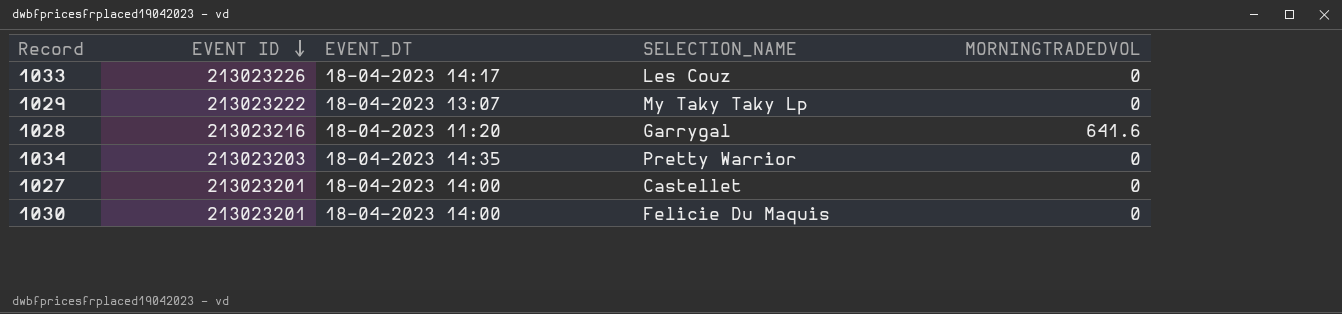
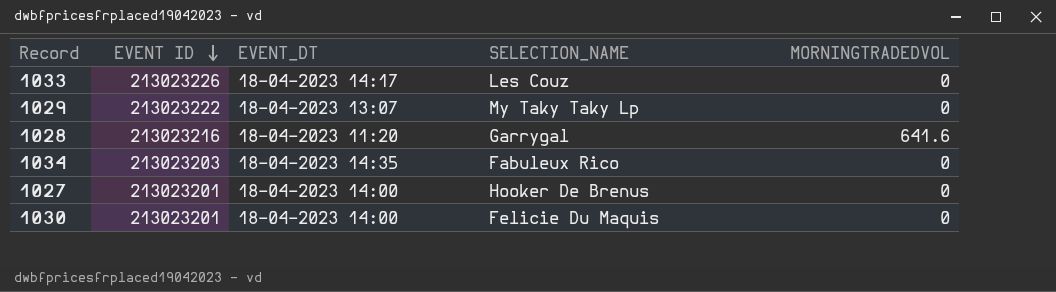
1034 | SELECTION_NAME: Pretty Warrior -> Fabuleux Rico
1027 | SELECTION_NAME: Castellet -> Hooker De Brenus

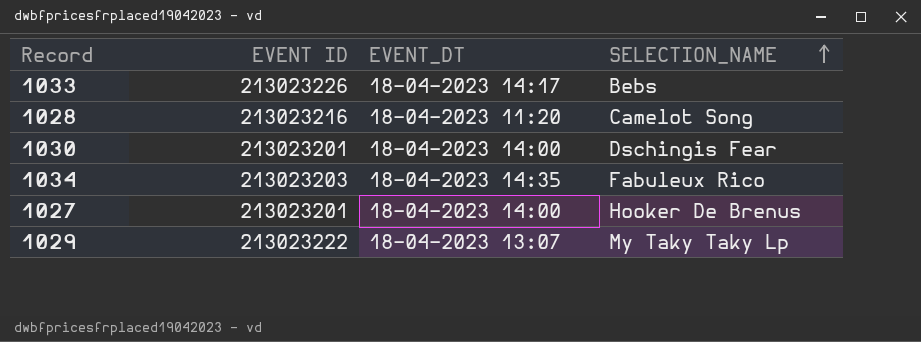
row order: EVENT ID descending -> SELECTION_NAME ascending
column MORNINGTRADEDVOL | position: 5 -> none
1033 | SELECTION_NAME: Les Couz -> Bebs
1028 | SELECTION_NAME: Garrygal -> Camelot Song
1030 | SELECTION_NAME: Felicie Du Maquis -> Dschingis Fear

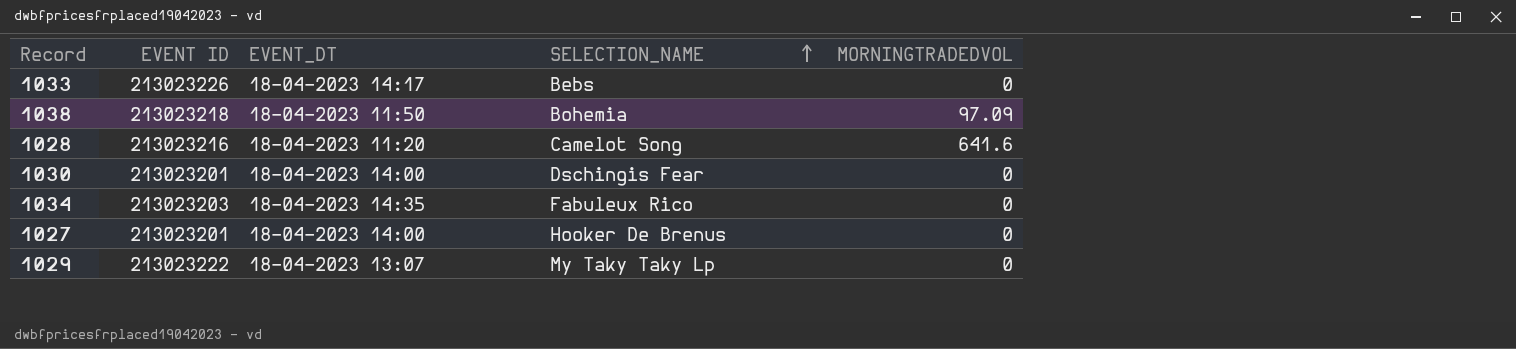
column MORNINGTRADEDVOL | position: none -> 5
row 1038: none -> 213023218 | 18-04-2023 11:50 | Bohemia | 97.09

